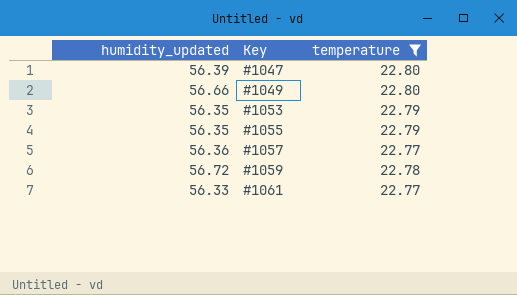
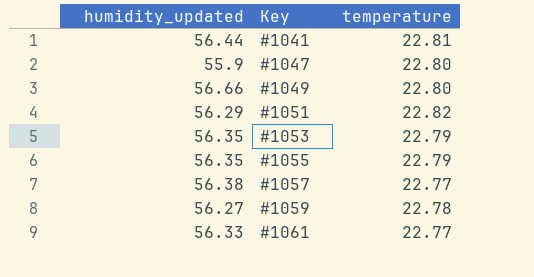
filter: temperature <= 22.80 -> none
#1047 | humidity_updated: 56.39 -> 55.9
#1057 | humidity_updated: 56.36 -> 56.38
#1059 | humidity_updated: 56.72 -> 56.27

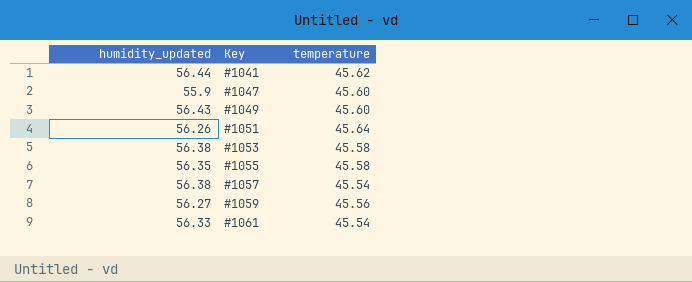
#1041 | temperature: 22.81 -> 45.62
#1047 | temperature: 22.80 -> 45.60
#1049 | humidity_updated: 56.66 -> 56.43
#1049 | temperature: 22.80 -> 45.60
#1051 | humidity_updated: 56.29 -> 56.26
#1051 | temperature: 22.82 -> 45.64
#1053 | humidity_updated: 56.35 -> 56.38
#1053 | temperature: 22.79 -> 45.58
#1055 | temperature: 22.79 -> 45.58
#1057 | temperature: 22.77 -> 45.54
#1059 | temperature: 22.78 -> 45.56
#1061 | temperature: 22.77 -> 45.54

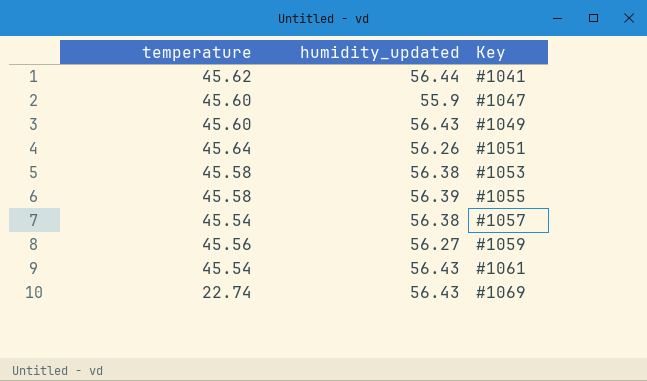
column temperature | position: 3 -> 1
#1055 | humidity_updated: 56.35 -> 56.39
#1061 | humidity_updated: 56.33 -> 56.43
row #1069: none -> 22.74 | 56.43

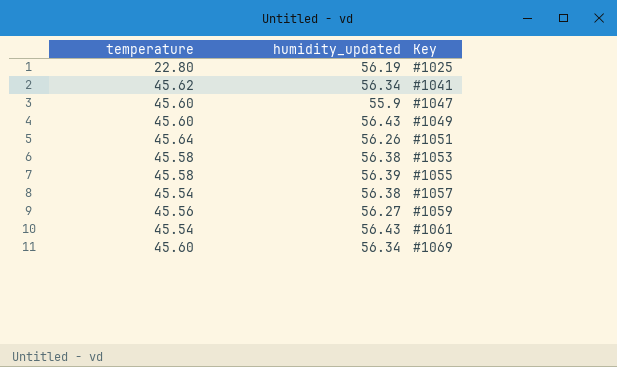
row #1025: none -> 22.80 | 56.19
#1041 | humidity_updated: 56.44 -> 56.34
#1069 | temperature: 22.74 -> 45.60
#1069 | humidity_updated: 56.43 -> 56.34

